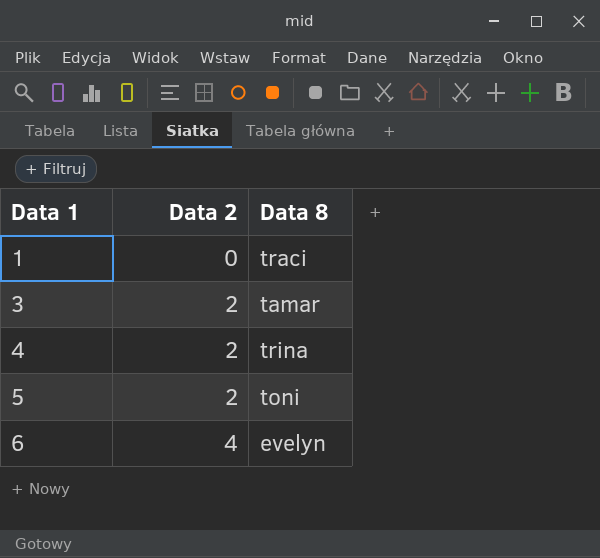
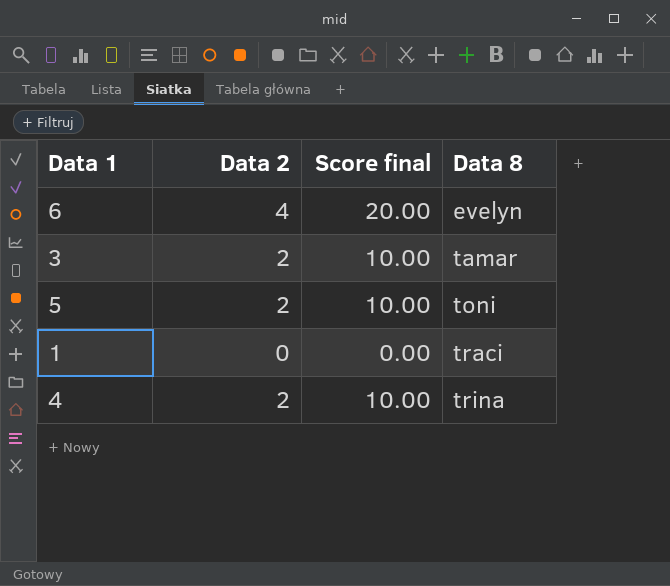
row order: Data 1 ascending -> Data 8 ascending
column Score final | formula: none -> [Data 2] * 5

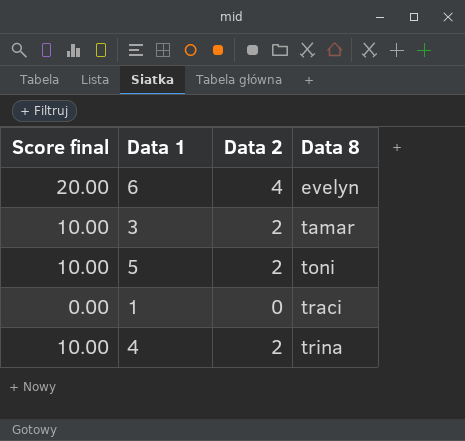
column Score final | position: 3 -> 1

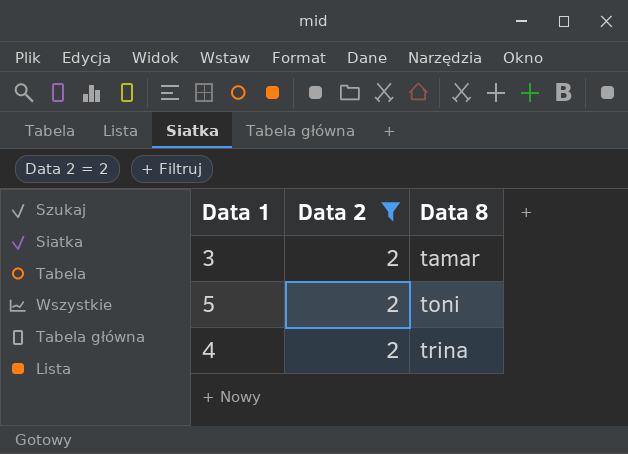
filter: none -> Data 2 = 2
column Score final | formula: [Data 2] * 5 -> none

